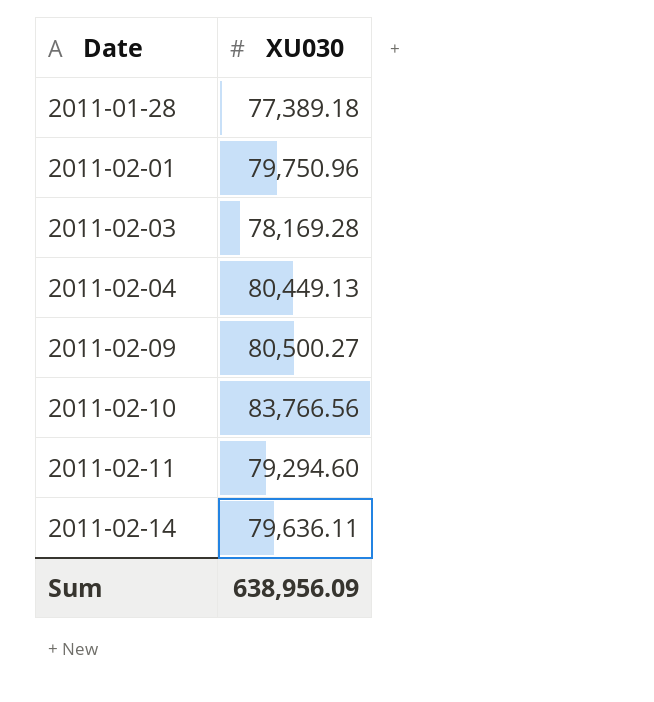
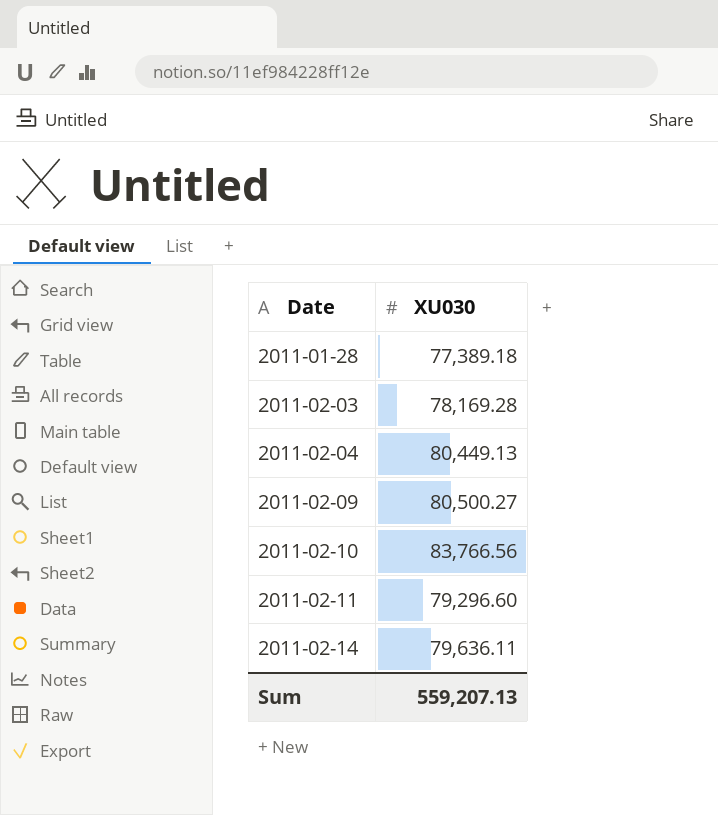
row 2011-02-01: 79,750.96 -> none
2011-02-11 | XU030: 79,294.60 -> 79,296.60
Sum | XU030: 638,956.09 -> 559,207.13

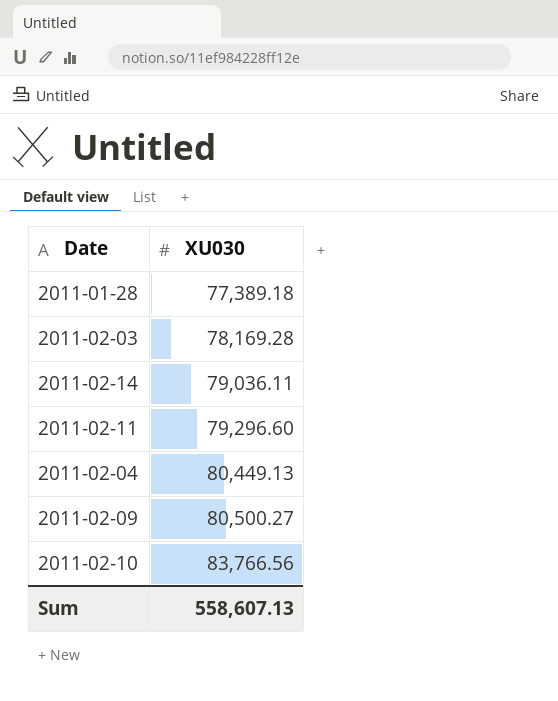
row order: Date ascending -> XU030 ascending
2011-02-14 | XU030: 79,636.11 -> 79,036.11
Sum | XU030: 559,207.13 -> 558,607.13

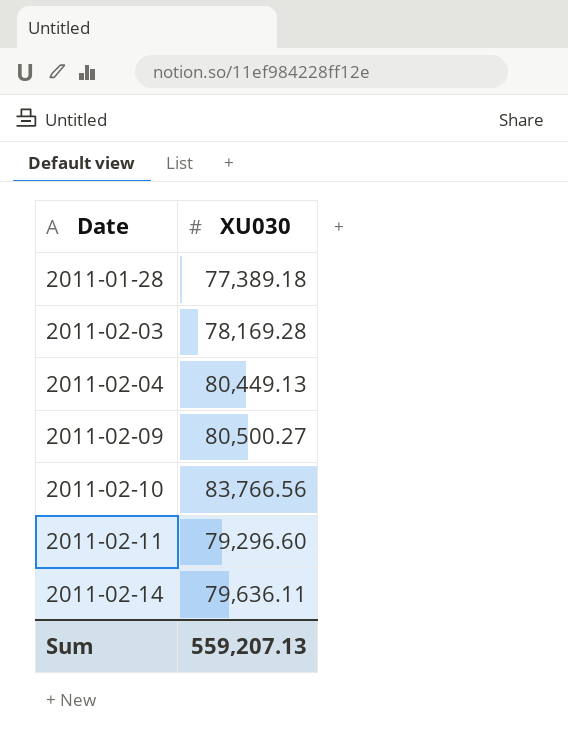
row order: XU030 ascending -> Date ascending
2011-02-14 | XU030: 79,036.11 -> 79,636.11
Sum | XU030: 558,607.13 -> 559,207.13

